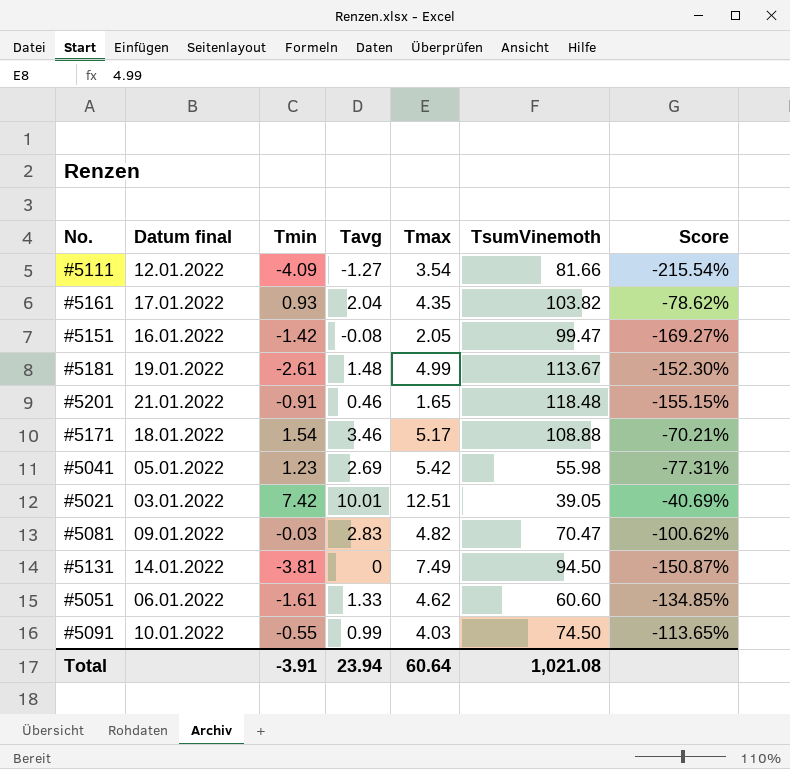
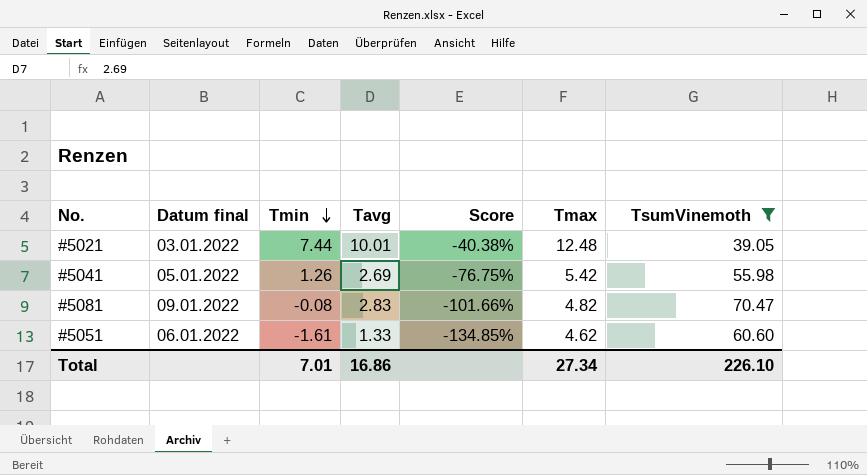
filter: none -> TsumVinemoth <= 70.47
row order: none -> Tmin descending
column Score | position: 7 -> 5
#5021 | Tmin: 7.42 -> 7.44
#5021 | Score: -40.69% -> -40.38%
#5021 | Tmax: 12.51 -> 12.48
#5041 | Tmin: 1.23 -> 1.26
#5041 | Score: -77.31% -> -76.75%
#5081 | Tmin: -0.03 -> -0.08
#5081 | Score: -100.62% -> -101.66%
Total | Tmin: -3.91 -> 7.01
Total | Tavg: 23.94 -> 16.86
Total | Tmax: 60.64 -> 27.34
Total | TsumVinemoth: 1,021.08 -> 226.10

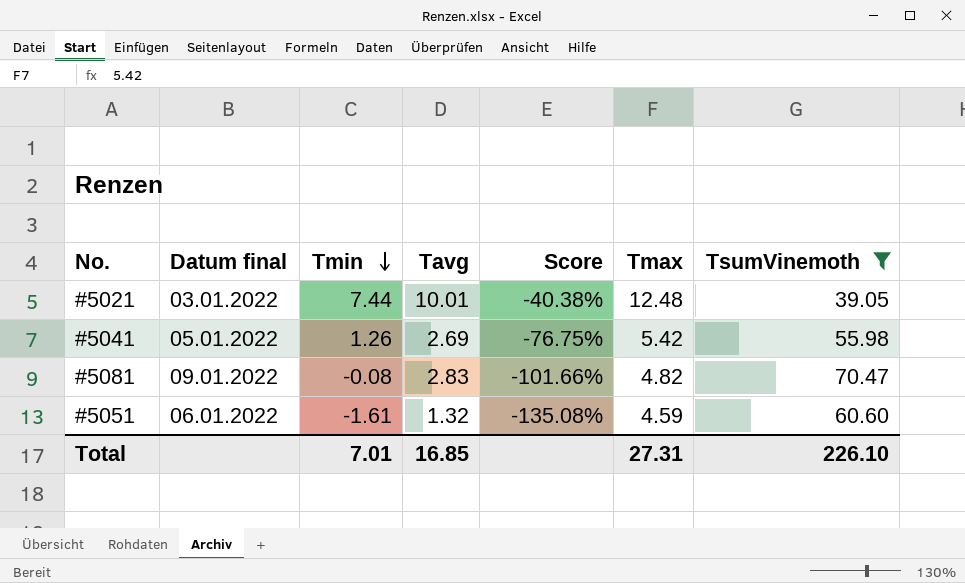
#5051 | Tavg: 1.33 -> 1.32
#5051 | Score: -134.85% -> -135.08%
#5051 | Tmax: 4.62 -> 4.59
Total | Tavg: 16.86 -> 16.85
Total | Tmax: 27.34 -> 27.31

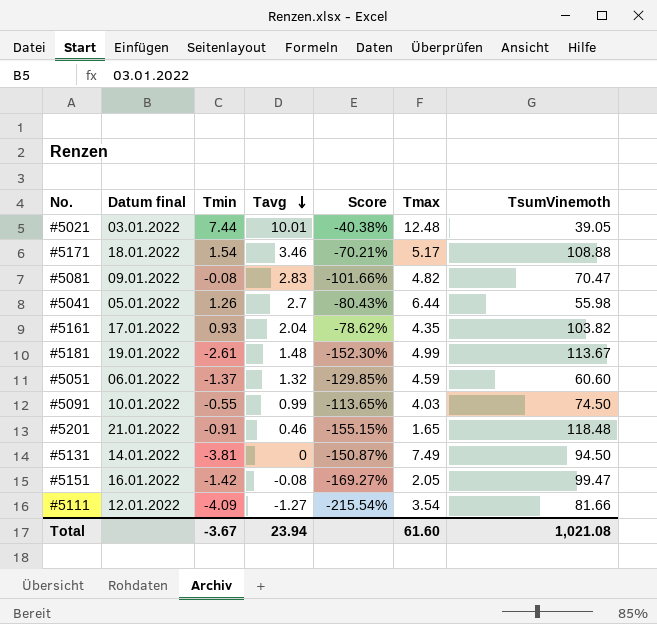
filter: TsumVinemoth <= 70.47 -> none
row order: Tmin descending -> Tavg descending
#5041 | Tavg: 2.69 -> 2.7
#5041 | Score: -76.75% -> -80.43%
#5041 | Tmax: 5.42 -> 6.44
#5051 | Tmin: -1.61 -> -1.37
#5051 | Score: -135.08% -> -129.85%
Total | Tmin: 7.01 -> -3.67
Total | Tavg: 16.85 -> 23.94
Total | Tmax: 27.31 -> 61.60
Total | TsumVinemoth: 226.10 -> 1,021.08

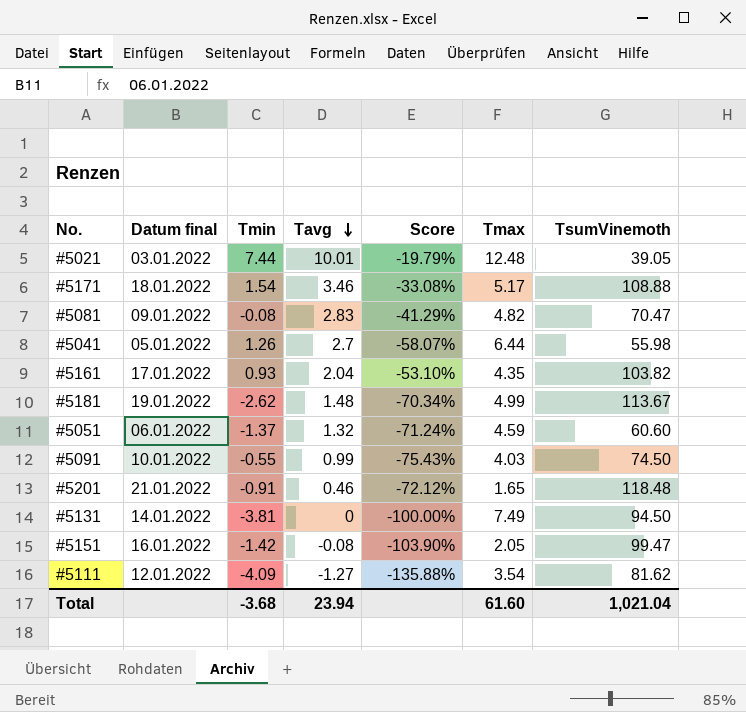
column Score | formula: ([Tmin] - [Tmax]) / [Tmax] -> ([Tavg] - [Tmax]) / [Tmax]
#5181 | Tmin: -2.61 -> -2.62
#5111 | TsumVinemoth: 81.66 -> 81.62
Total | Tmin: -3.67 -> -3.68
Total | TsumVinemoth: 1,021.08 -> 1,021.04

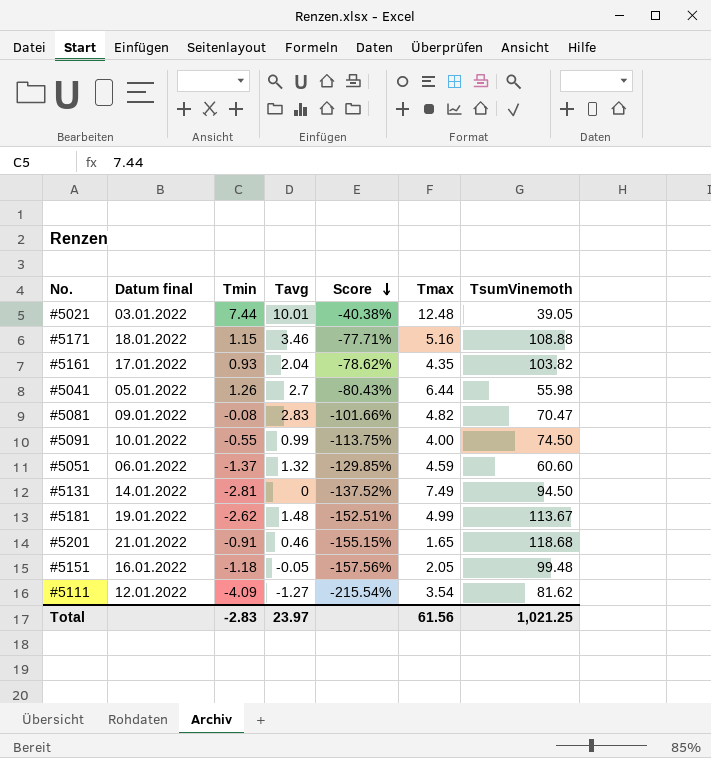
row order: Tavg descending -> Score descending
column Score | formula: ([Tavg] - [Tmax]) / [Tmax] -> ([Tmin] - [Tmax]) / [Tmax]
#5171 | Tmin: 1.54 -> 1.15
#5171 | Tmax: 5.17 -> 5.16
#5091 | Tmax: 4.03 -> 4.00
#5131 | Tmin: -3.81 -> -2.81
#5201 | TsumVinemoth: 118.48 -> 118.68
#5151 | Tmin: -1.42 -> -1.18
#5151 | Tavg: -0.08 -> -0.05
#5151 | TsumVinemoth: 99.47 -> 99.48
Total | Tmin: -3.68 -> -2.83
Total | Tavg: 23.94 -> 23.97
Total | Tmax: 61.60 -> 61.56
Total | TsumVinemoth: 1,021.04 -> 1,021.25

